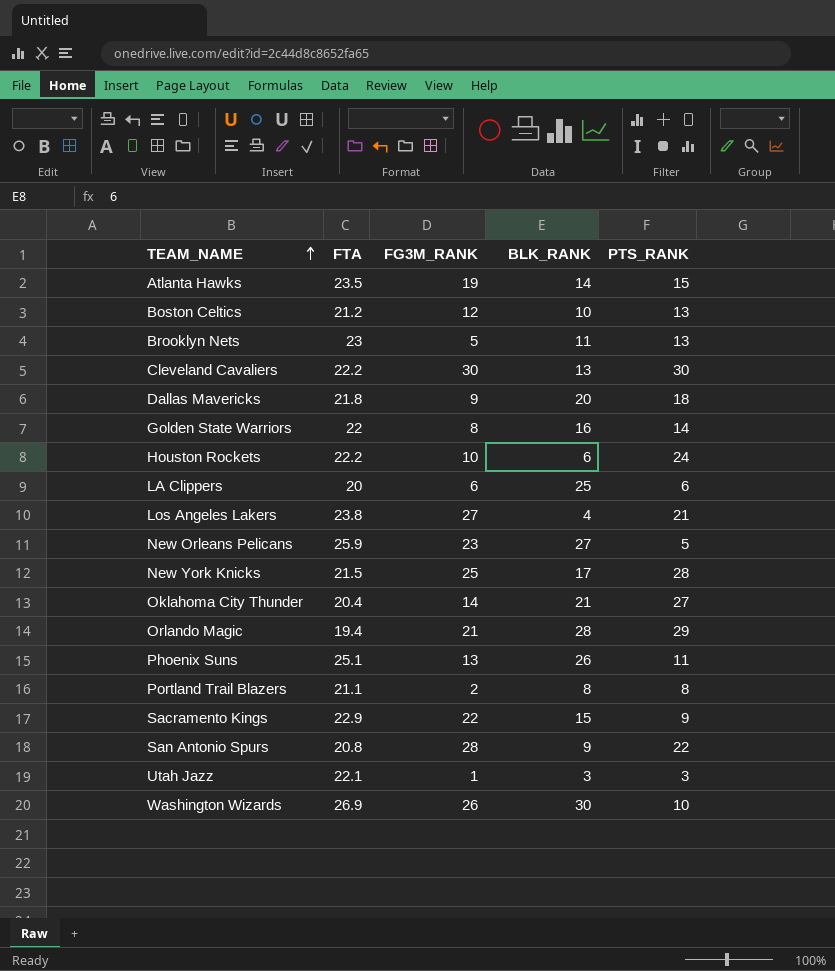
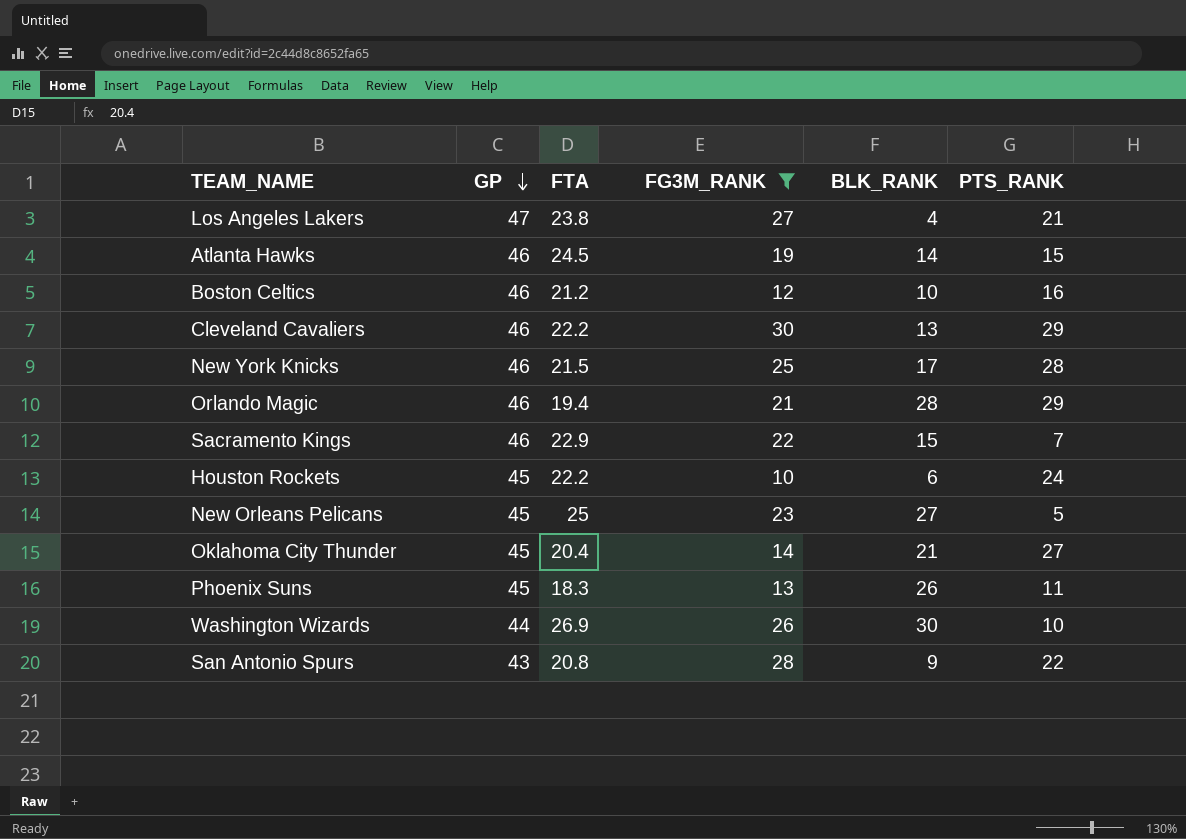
filter: none -> FG3M_RANK >= 10
row order: TEAM_NAME ascending -> GP descending
column GP | position: none -> 2
Atlanta Hawks | FTA: 23.5 -> 24.5
Boston Celtics | PTS_RANK: 13 -> 16
Cleveland Cavaliers | PTS_RANK: 30 -> 29
Sacramento Kings | PTS_RANK: 9 -> 7
New Orleans Pelicans | FTA: 25.9 -> 25
Phoenix Suns | FTA: 25.1 -> 18.3

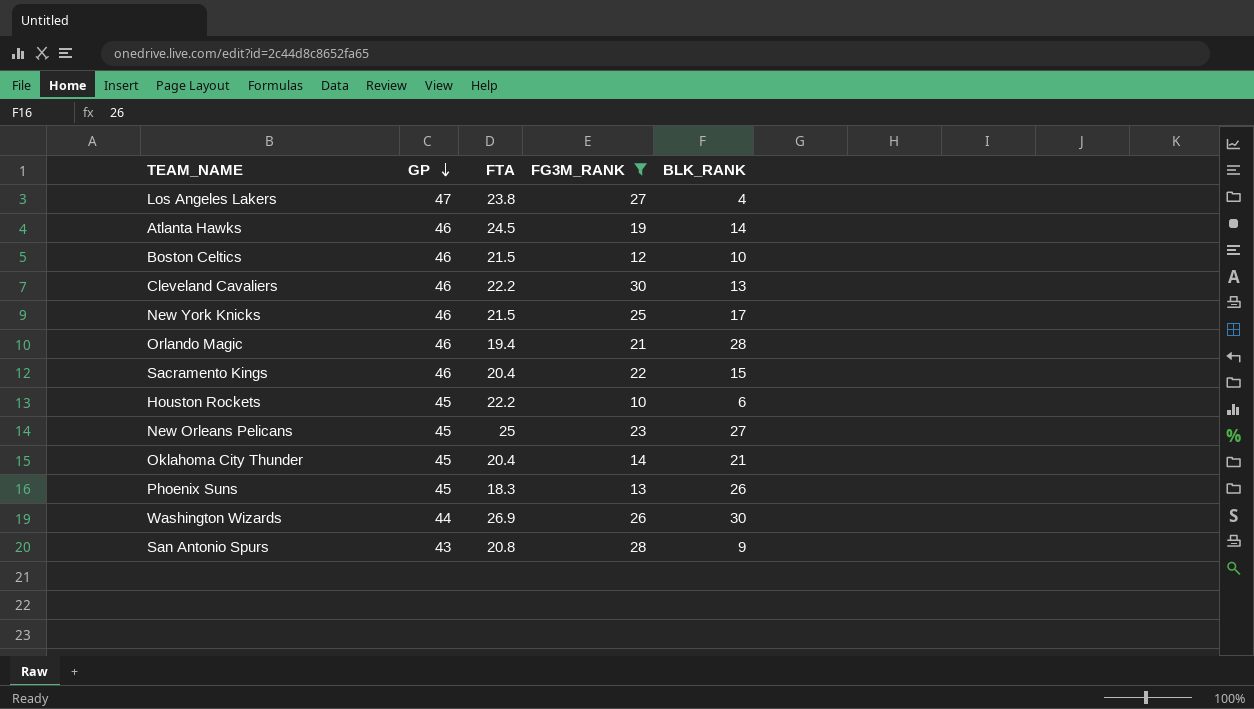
column PTS_RANK | position: 6 -> none
Boston Celtics | FTA: 21.2 -> 21.5
Sacramento Kings | FTA: 22.9 -> 20.4

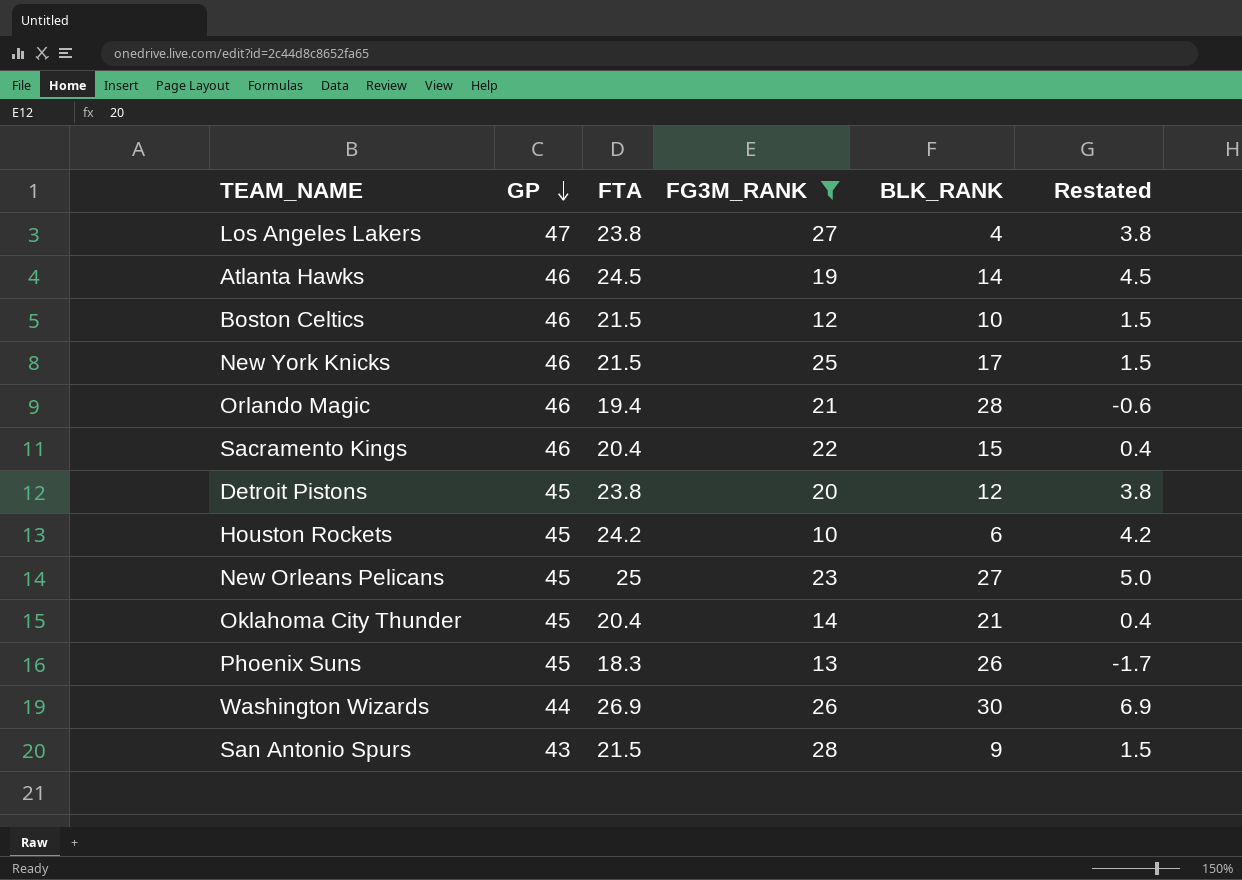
column Restated | formula: none -> [FTA] - 20
row Cleveland Cavaliers: 46 | 22.2 | 30 | 13 -> none
row Detroit Pistons: none -> 45 | 23.8 | 20 | 12 | 3.8
Houston Rockets | FTA: 22.2 -> 24.2
San Antonio Spurs | FTA: 20.8 -> 21.5

